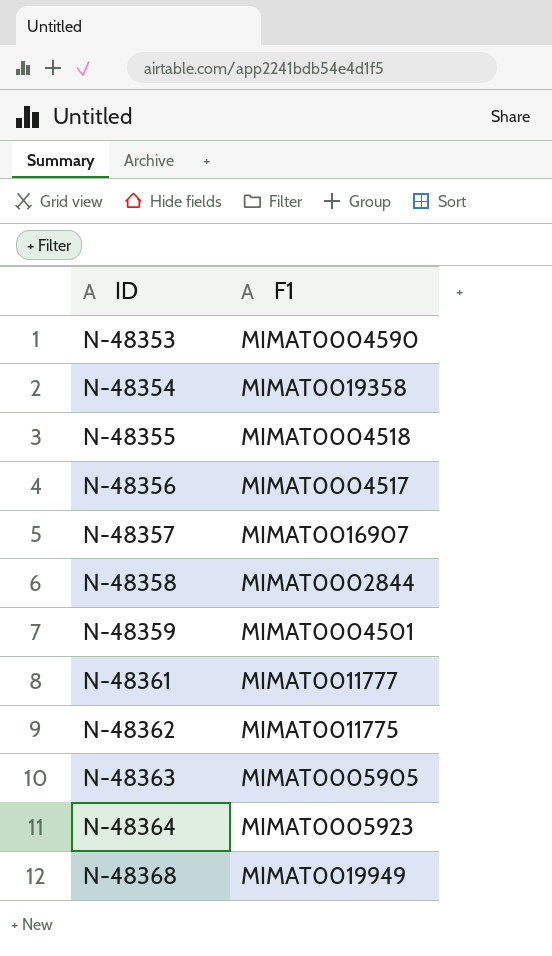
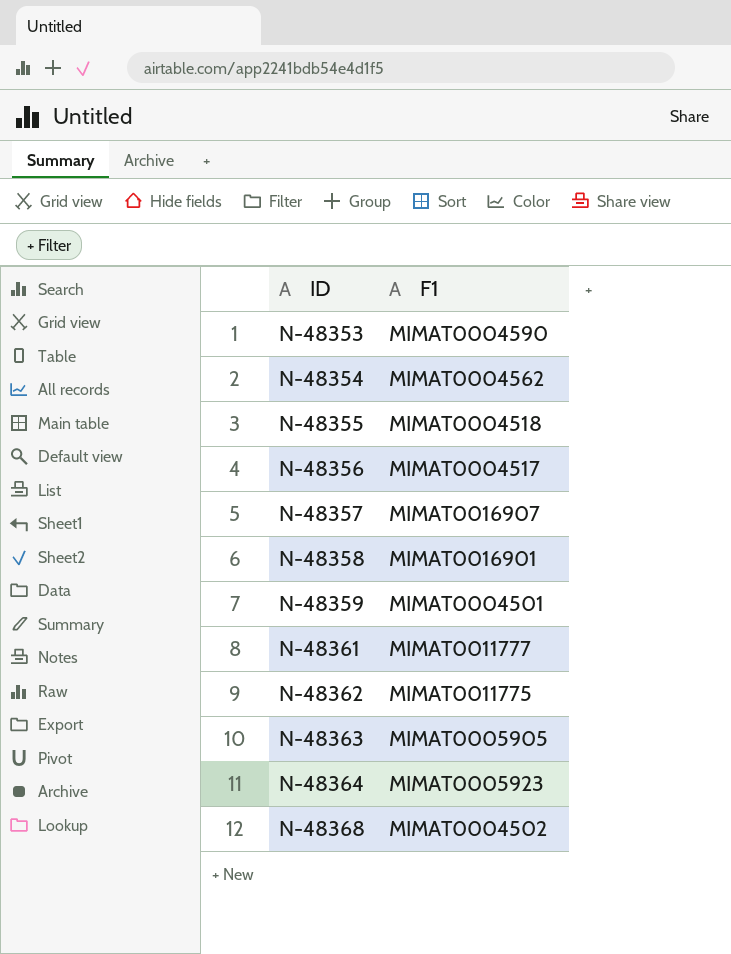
N-48354 | F1: MIMAT0019358 -> MIMAT0004562
N-48358 | F1: MIMAT0002844 -> MIMAT0016901
N-48368 | F1: MIMAT0019949 -> MIMAT0004502

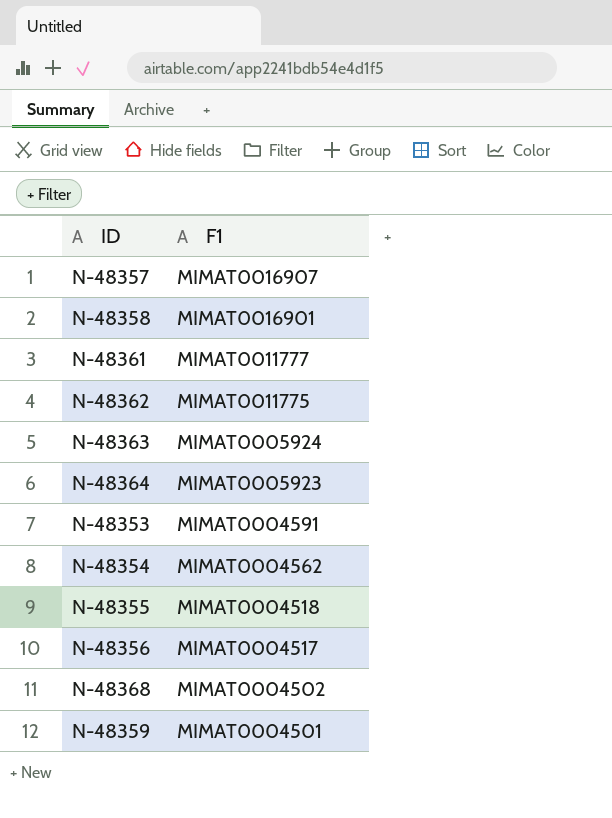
row order: ID ascending -> F1 descending
N-48363 | F1: MIMAT0005905 -> MIMAT0005924
N-48353 | F1: MIMAT0004590 -> MIMAT0004591

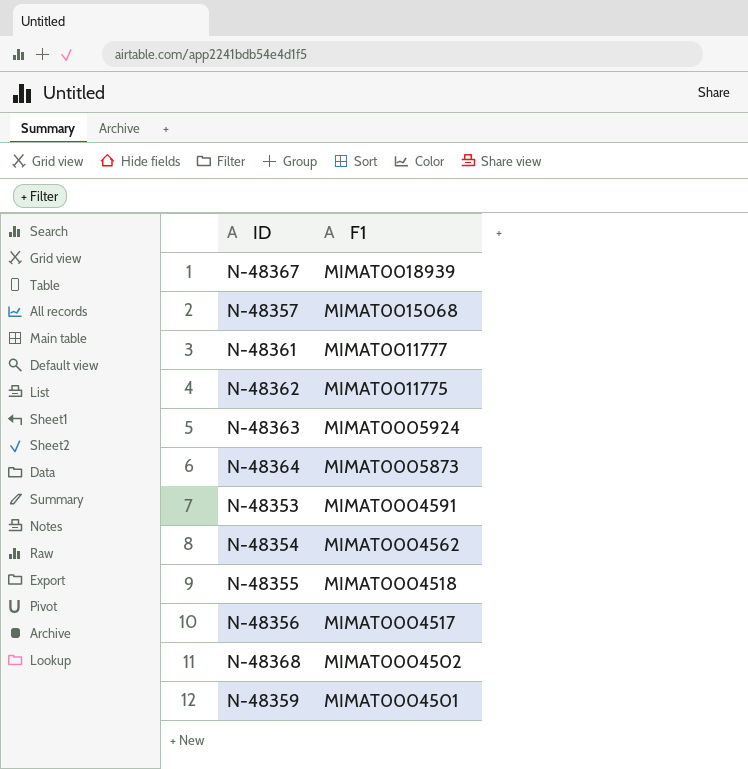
row N-48358: MIMAT0016901 -> none
row N-48367: none -> MIMAT0018939
N-48357 | F1: MIMAT0016907 -> MIMAT0015068
N-48364 | F1: MIMAT0005923 -> MIMAT0005873

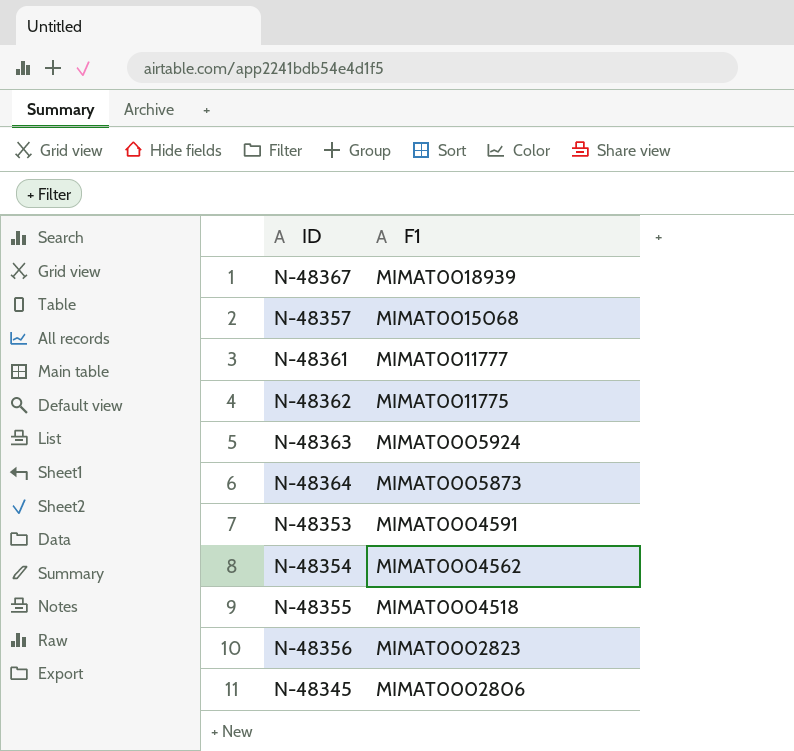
row N-48368: MIMAT0004502 -> none
row N-48359: MIMAT0004501 -> none
N-48356 | F1: MIMAT0004517 -> MIMAT0002823
row N-48345: none -> MIMAT0002806

